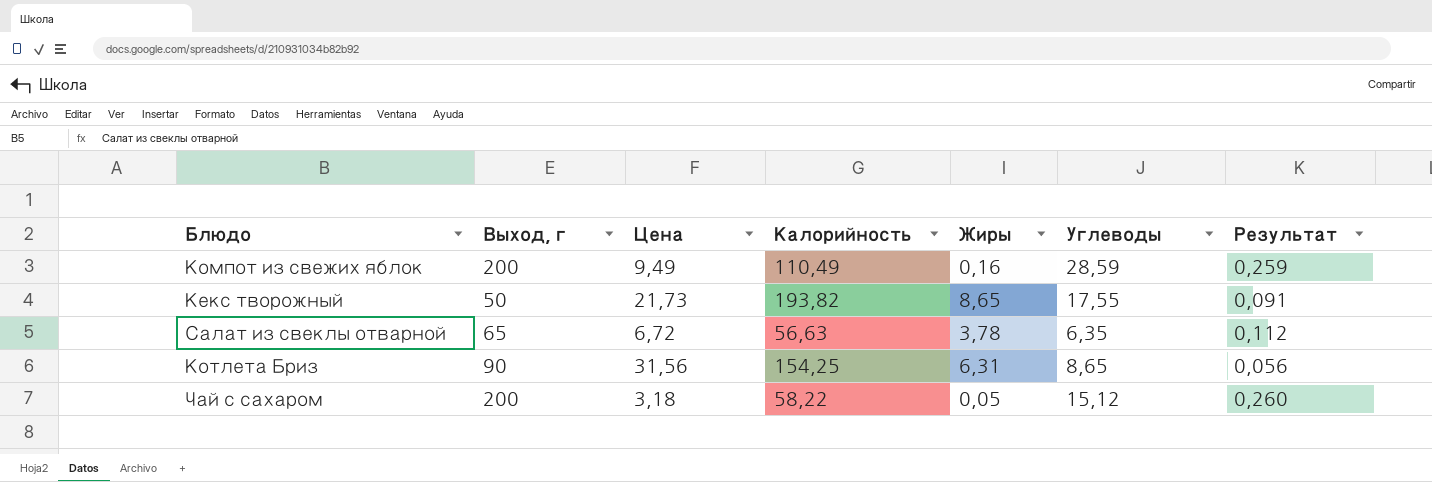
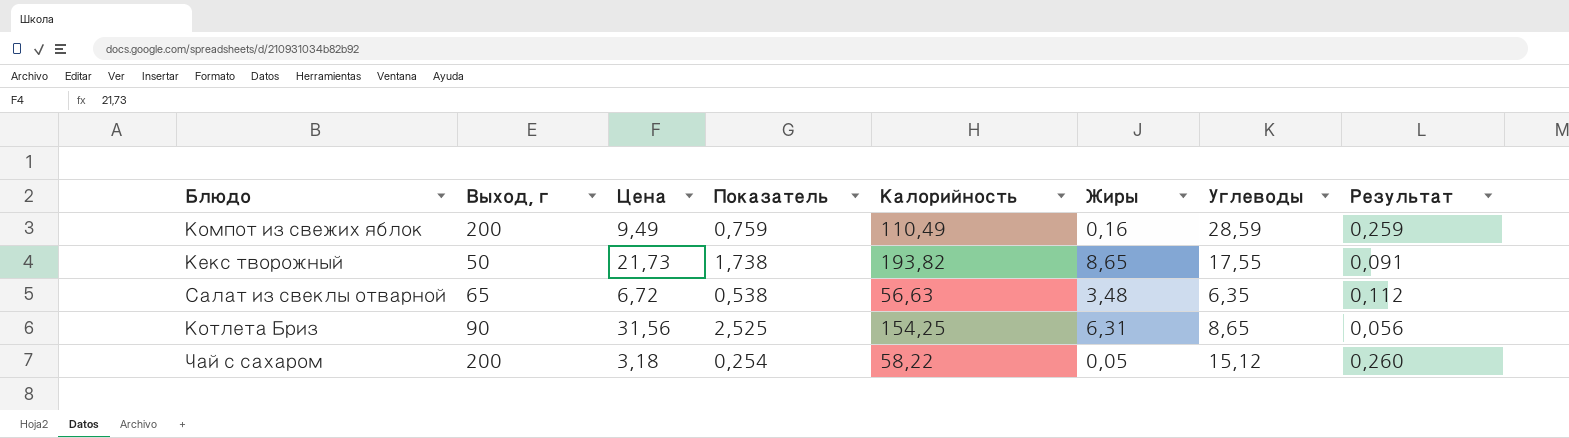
column Показатель | formula: none -> [Цена] * 0,08
Салат из свеклы отварной | Жиры: 3,78 -> 3,48

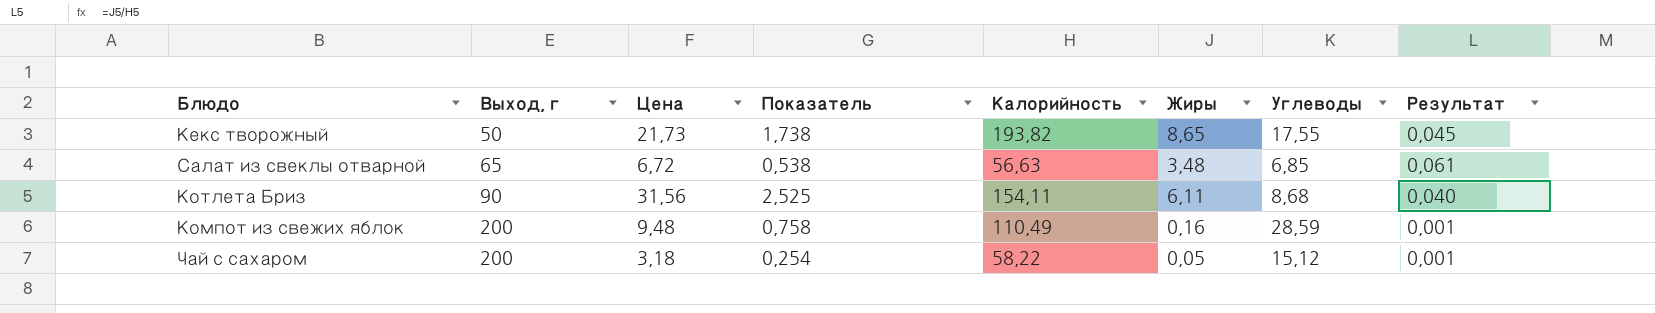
row order: none -> Выход, г ascending
column Результат | formula: [Углеводы] / [Калорийность] -> [Жиры] / [Калорийность]
Салат из свеклы отварной | Углеводы: 6,35 -> 6,85
Котлета Бриз | Калорийность: 154,25 -> 154,11
Котлета Бриз | Жиры: 6,31 -> 6,11
Котлета Бриз | Углеводы: 8,65 -> 8,68
Компот из свежих яблок | Цена: 9,49 -> 9,48
Компот из свежих яблок | Показатель: 0,759 -> 0,758

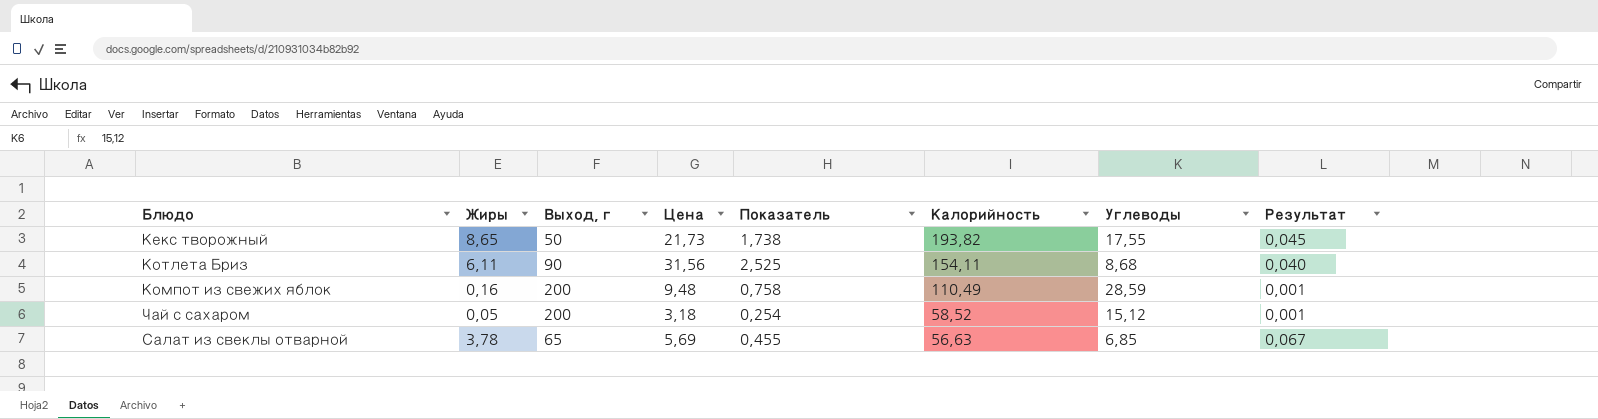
row order: Выход, г ascending -> Калорийность descending
column Жиры | position: 6 -> 2
Чай с сахаром | Калорийность: 58,22 -> 58,52
Салат из свеклы отварной | Жиры: 3,48 -> 3,78
Салат из свеклы отварной | Цена: 6,72 -> 5,69
Салат из свеклы отварной | Показатель: 0,538 -> 0,455
Салат из свеклы отварной | Результат: 0,061 -> 0,067

